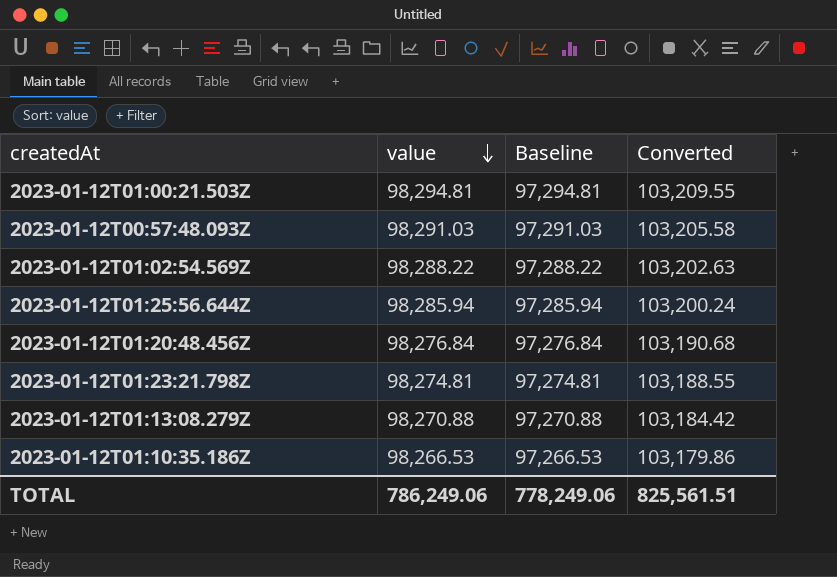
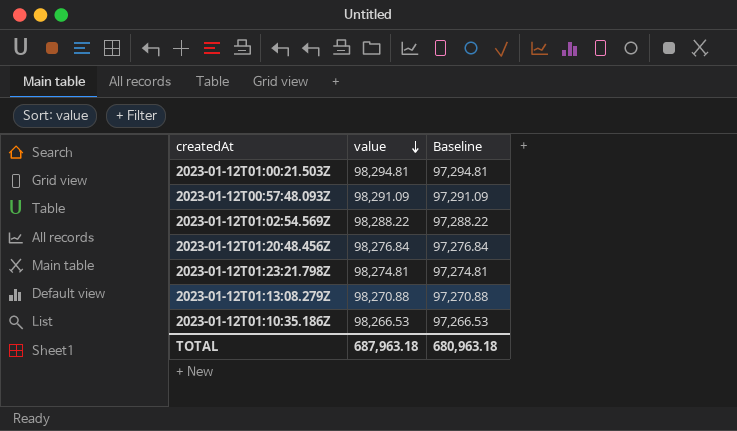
column Converted | formula: [value] * 1.05 -> none
row 2023-01-12T01:25:56.644Z: 98,285.94 | 97,285.94 | 103,200.24 -> none
2023-01-12T00:57:48.093Z | value: 98,291.03 -> 98,291.09
2023-01-12T00:57:48.093Z | Baseline: 97,291.03 -> 97,291.09
TOTAL | value: 786,249.06 -> 687,963.18
TOTAL | Baseline: 778,249.06 -> 680,963.18

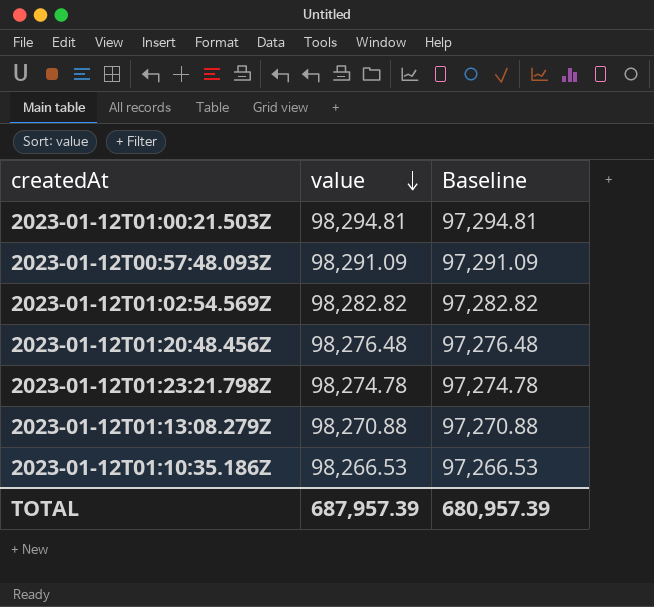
2023-01-12T01:02:54.569Z | value: 98,288.22 -> 98,282.82
2023-01-12T01:02:54.569Z | Baseline: 97,288.22 -> 97,282.82
2023-01-12T01:20:48.456Z | value: 98,276.84 -> 98,276.48
2023-01-12T01:20:48.456Z | Baseline: 97,276.84 -> 97,276.48
2023-01-12T01:23:21.798Z | value: 98,274.81 -> 98,274.78
2023-01-12T01:23:21.798Z | Baseline: 97,274.81 -> 97,274.78
TOTAL | value: 687,963.18 -> 687,957.39
TOTAL | Baseline: 680,963.18 -> 680,957.39

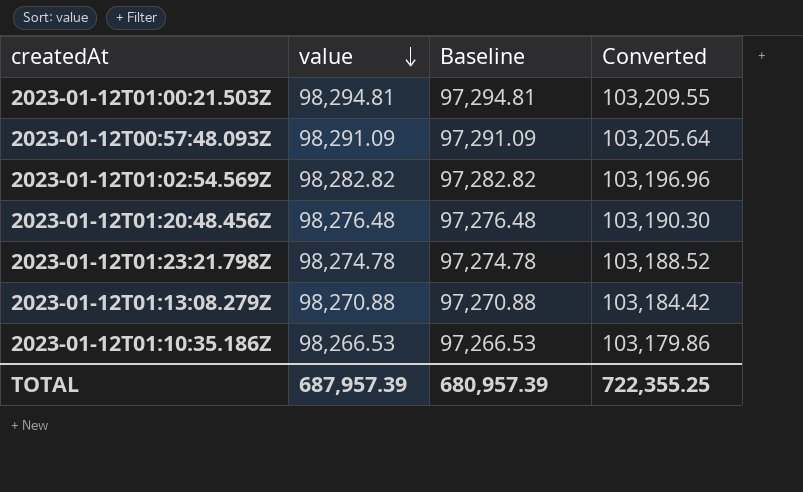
column Converted | formula: none -> [value] * 1.05

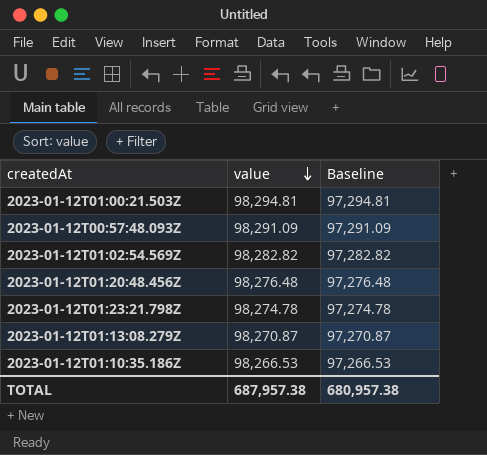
column Converted | formula: [value] * 1.05 -> none
2023-01-12T01:13:08.279Z | value: 98,270.88 -> 98,270.87
2023-01-12T01:13:08.279Z | Baseline: 97,270.88 -> 97,270.87
TOTAL | value: 687,957.39 -> 687,957.38
TOTAL | Baseline: 680,957.39 -> 680,957.38

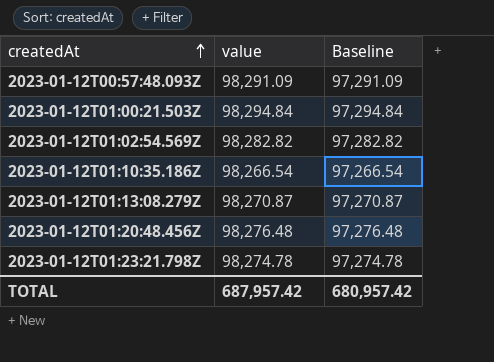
row order: value descending -> createdAt ascending
2023-01-12T01:00:21.503Z | value: 98,294.81 -> 98,294.84
2023-01-12T01:00:21.503Z | Baseline: 97,294.81 -> 97,294.84
2023-01-12T01:10:35.186Z | value: 98,266.53 -> 98,266.54
2023-01-12T01:10:35.186Z | Baseline: 97,266.53 -> 97,266.54
TOTAL | value: 687,957.38 -> 687,957.42
TOTAL | Baseline: 680,957.38 -> 680,957.42

